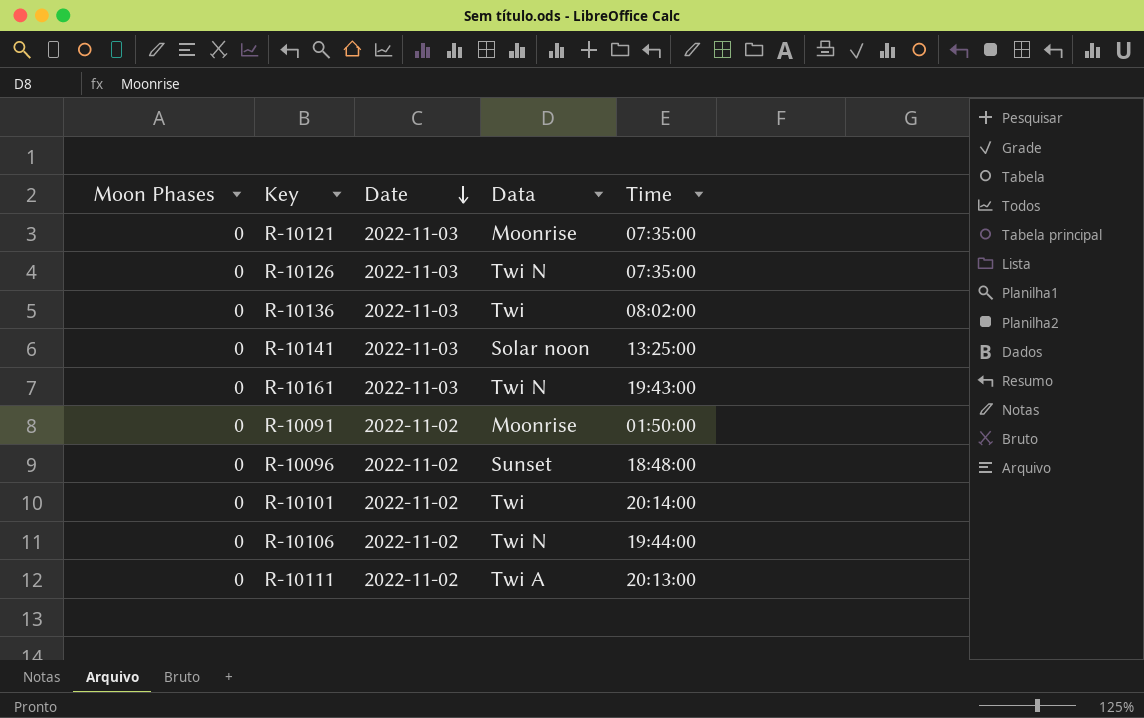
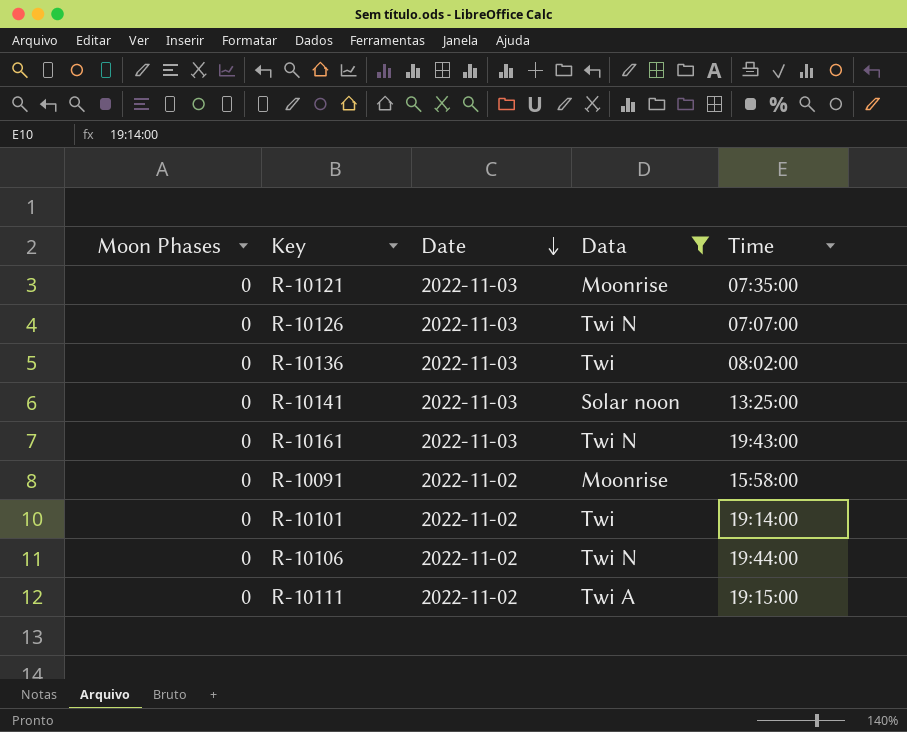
filter: none -> Data != Sunset
R-10126 | Time: 07:35:00 -> 07:07:00
R-10091 | Time: 01:50:00 -> 15:58:00
R-10101 | Time: 20:14:00 -> 19:14:00
R-10111 | Time: 20:13:00 -> 19:15:00

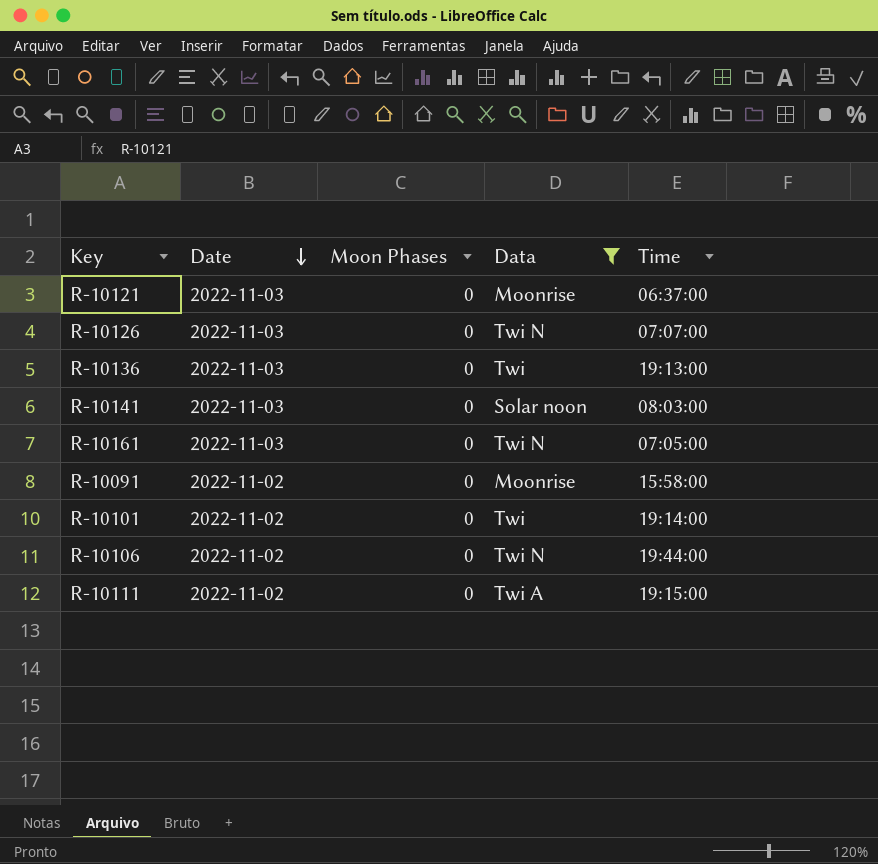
column Moon Phases | position: 1 -> 3
R-10121 | Time: 07:35:00 -> 06:37:00
R-10136 | Time: 08:02:00 -> 19:13:00
R-10141 | Time: 13:25:00 -> 08:03:00
R-10161 | Time: 19:43:00 -> 07:05:00

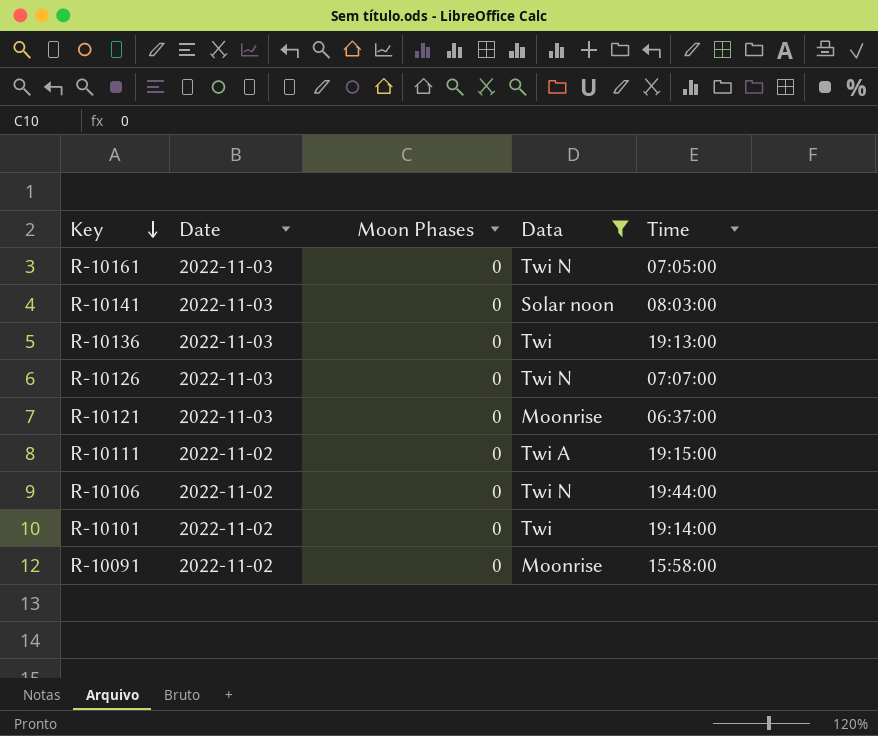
row order: Date descending -> Key descending

